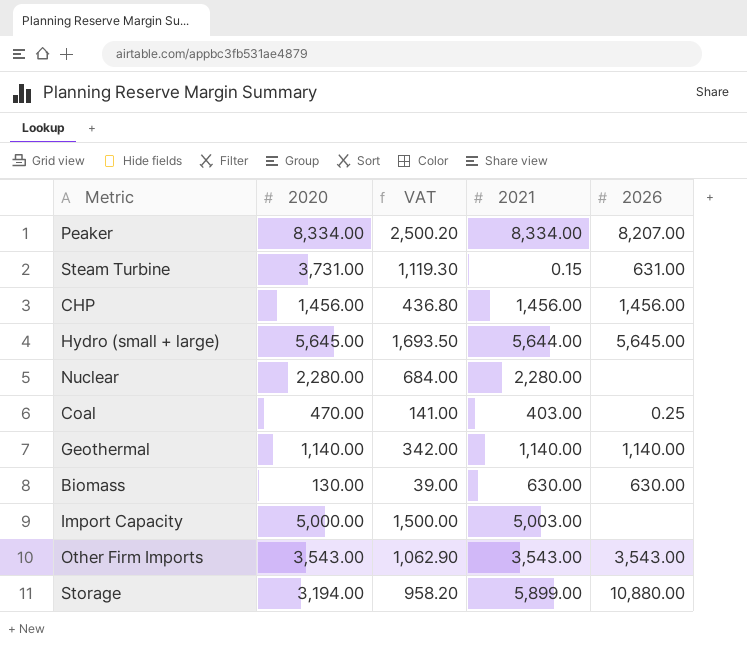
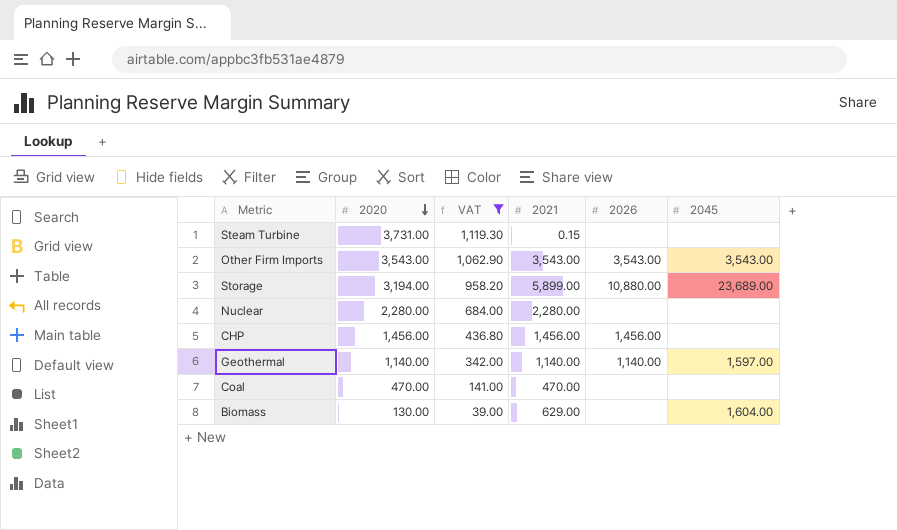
filter: none -> VAT <= 1,119.30
row order: none -> 2020 descending
column 2045 | position: none -> 6
Steam Turbine | 2026: 631.00 -> none
Coal | 2021: 403.00 -> 470.00
Coal | 2026: 0.25 -> none
Biomass | 2021: 630.00 -> 629.00
Biomass | 2026: 630.00 -> none

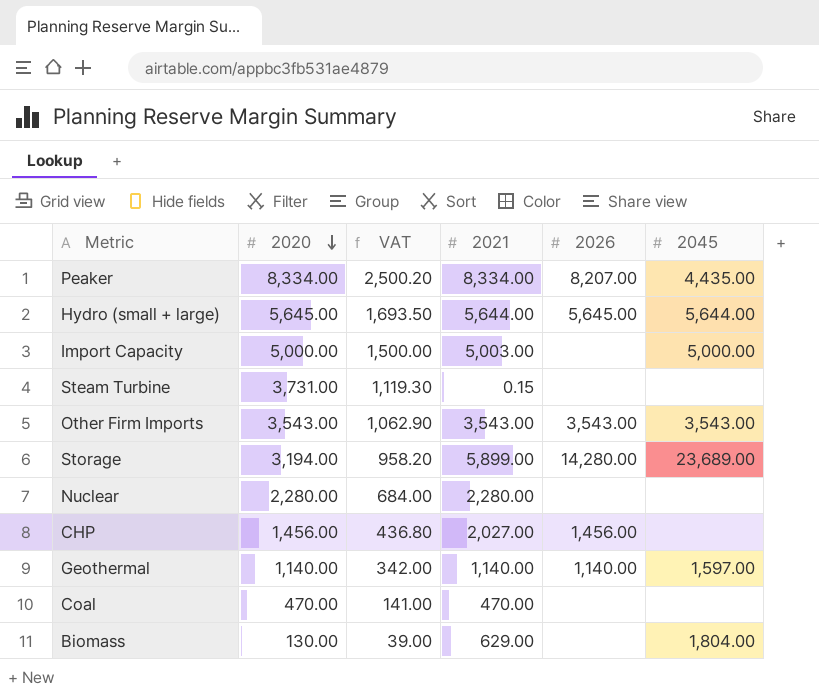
filter: VAT <= 1,119.30 -> none
Storage | 2026: 10,880.00 -> 14,280.00
CHP | 2021: 1,456.00 -> 2,027.00
Biomass | 2045: 1,604.00 -> 1,804.00

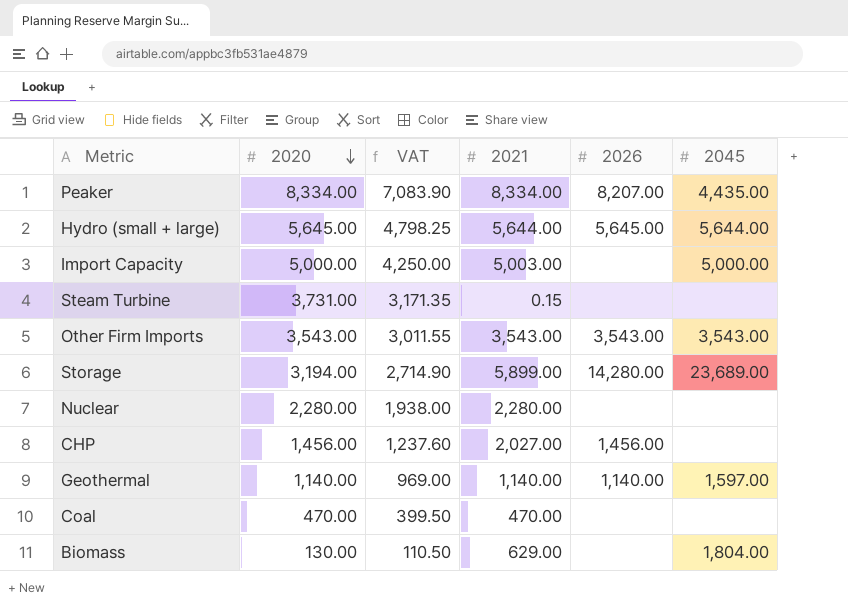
column VAT | formula: [2020] * 0.3 -> [2020] * 0.85

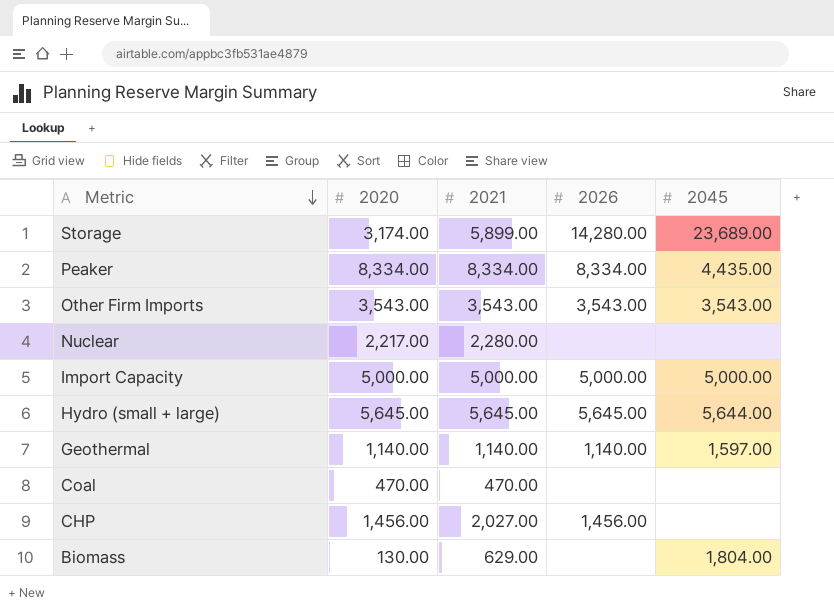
row order: 2020 descending -> Metric descending
column VAT | formula: [2020] * 0.85 -> none
row Steam Turbine: 3,731.00 | 3,171.35 | 0.15 | none | none -> none
Storage | 2020: 3,194.00 -> 3,174.00
Peaker | 2026: 8,207.00 -> 8,334.00
Nuclear | 2020: 2,280.00 -> 2,217.00
Import Capacity | 2021: 5,003.00 -> 5,000.00
Import Capacity | 2026: none -> 5,000.00
Hydro (small + large) | 2021: 5,644.00 -> 5,645.00

